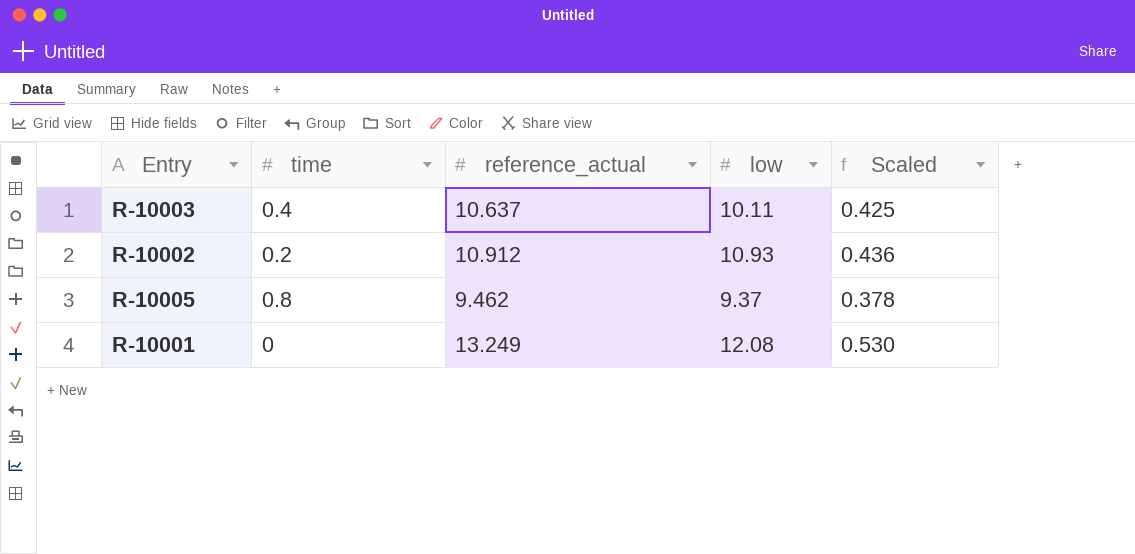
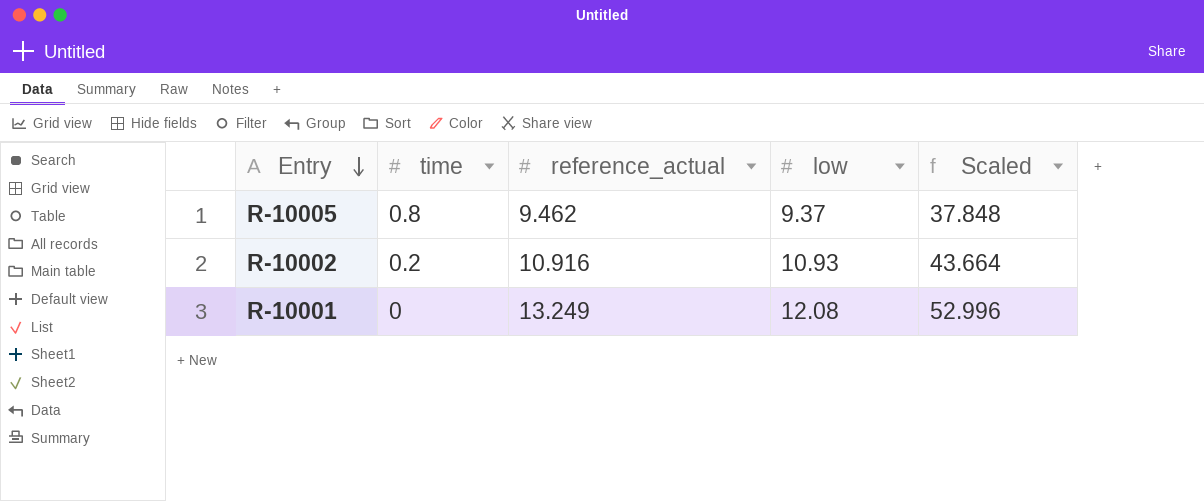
row order: none -> Entry descending
column Scaled | formula: [reference_actual] * 0.04 -> [reference_actual] * 4
row R-10003: 0.4 | 10.637 | 10.11 | 0.425 -> none
R-10002 | reference_actual: 10.912 -> 10.916

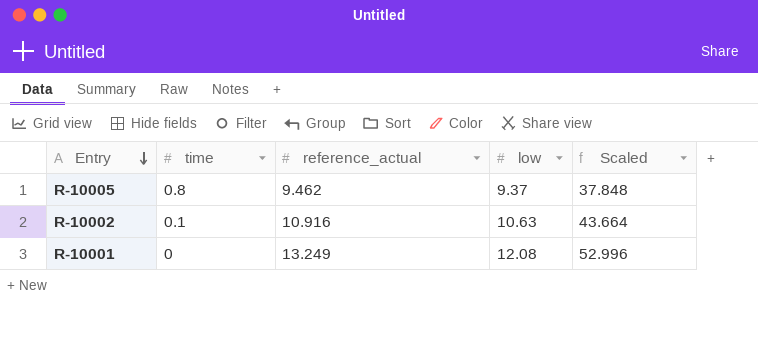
R-10002 | time: 0.2 -> 0.1
R-10002 | low: 10.93 -> 10.63

